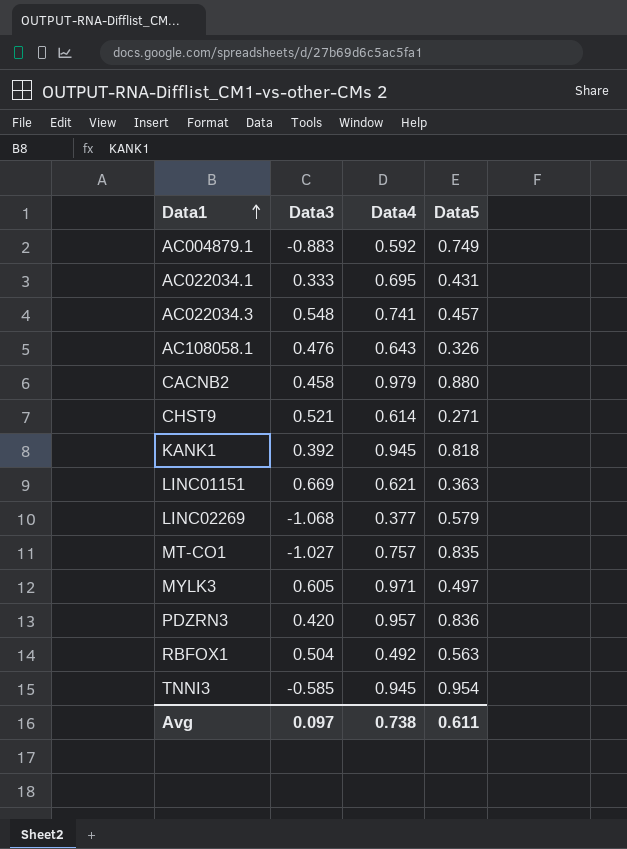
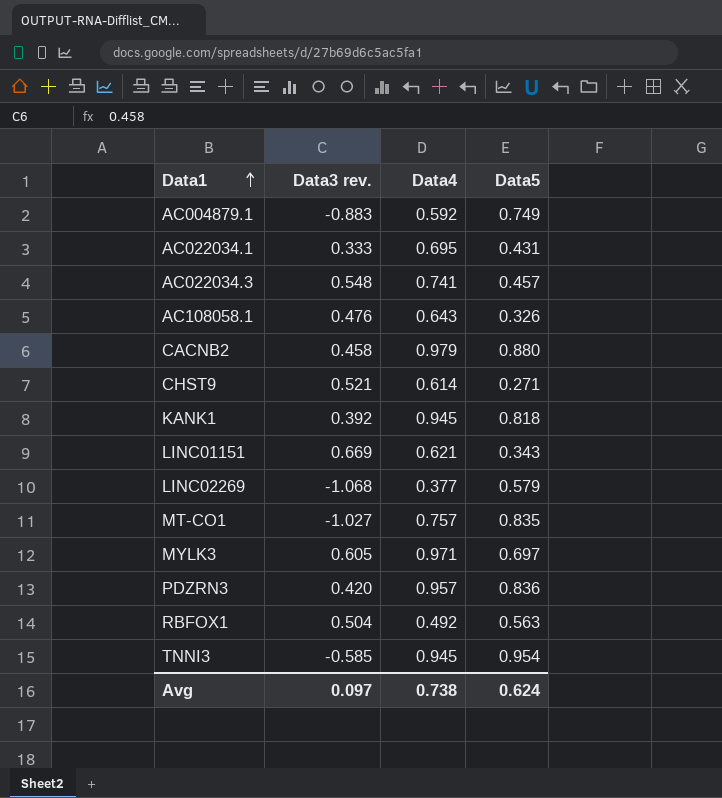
column name: Data3 -> Data3 rev.
LINC01151 | Data5: 0.363 -> 0.343
MYLK3 | Data5: 0.497 -> 0.697
Avg | Data5: 0.611 -> 0.624

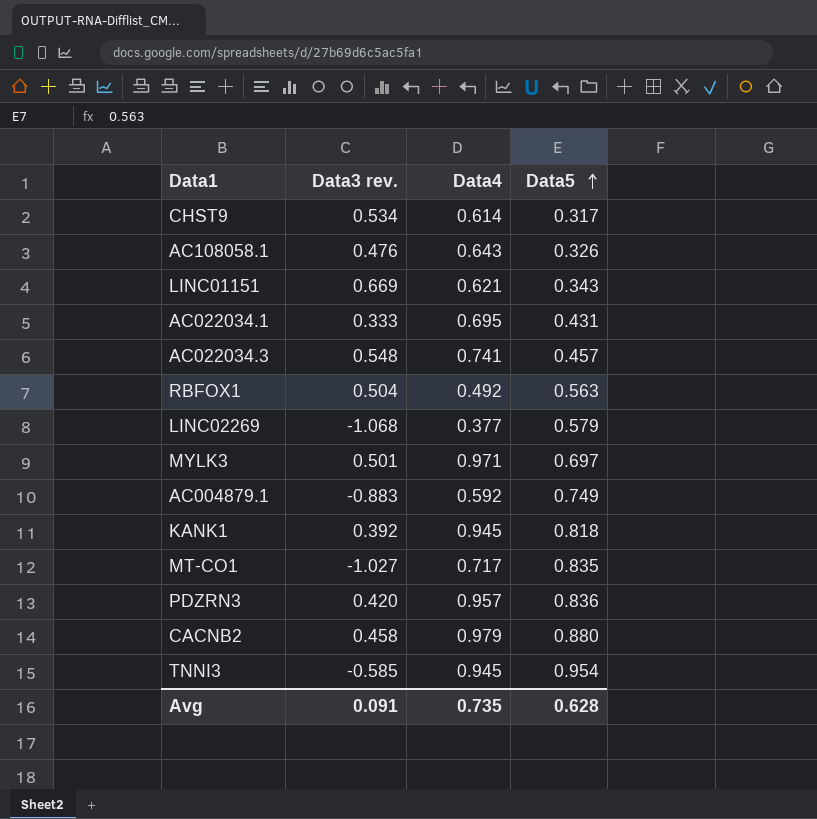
row order: Data1 ascending -> Data5 ascending
CHST9 | Data3 rev.: 0.521 -> 0.534
CHST9 | Data5: 0.271 -> 0.317
MYLK3 | Data3 rev.: 0.605 -> 0.501
MT-CO1 | Data4: 0.757 -> 0.717
Avg | Data3 rev.: 0.097 -> 0.091
Avg | Data4: 0.738 -> 0.735
Avg | Data5: 0.624 -> 0.628

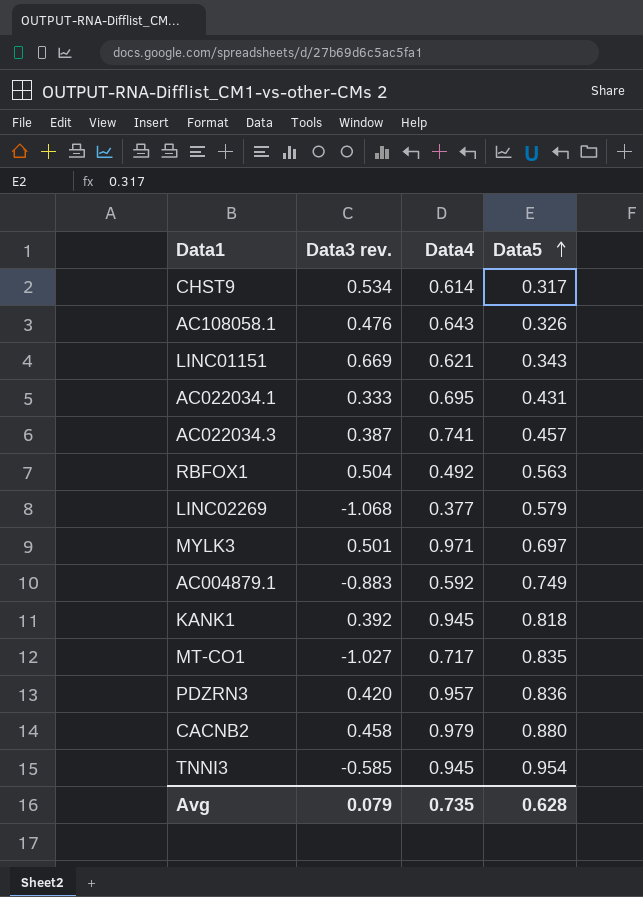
AC022034.3 | Data3 rev.: 0.548 -> 0.387
Avg | Data3 rev.: 0.091 -> 0.079

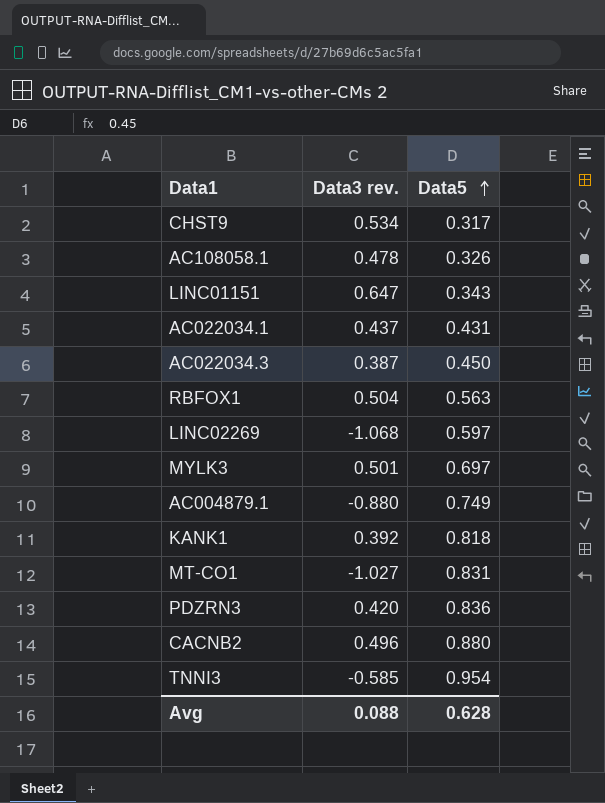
column Data4 | position: 3 -> none
AC108058.1 | Data3 rev.: 0.476 -> 0.478
LINC01151 | Data3 rev.: 0.669 -> 0.647
AC022034.1 | Data3 rev.: 0.333 -> 0.437
AC022034.3 | Data5: 0.457 -> 0.450
LINC02269 | Data5: 0.579 -> 0.597
AC004879.1 | Data3 rev.: -0.883 -> -0.880
MT-CO1 | Data5: 0.835 -> 0.831
CACNB2 | Data3 rev.: 0.458 -> 0.496
Avg | Data3 rev.: 0.079 -> 0.088

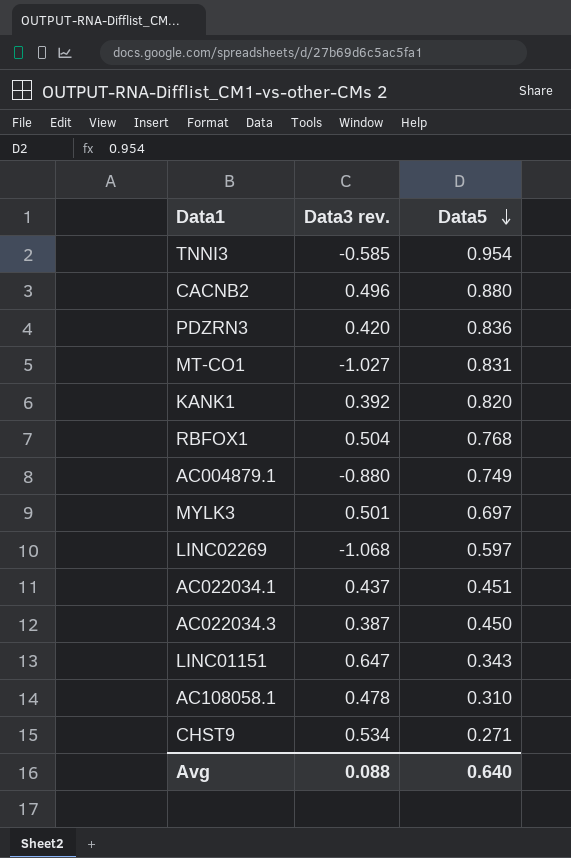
row order: Data5 ascending -> Data5 descending
KANK1 | Data5: 0.818 -> 0.820
RBFOX1 | Data5: 0.563 -> 0.768
AC022034.1 | Data5: 0.431 -> 0.451
AC108058.1 | Data5: 0.326 -> 0.310
CHST9 | Data5: 0.317 -> 0.271
Avg | Data5: 0.628 -> 0.640

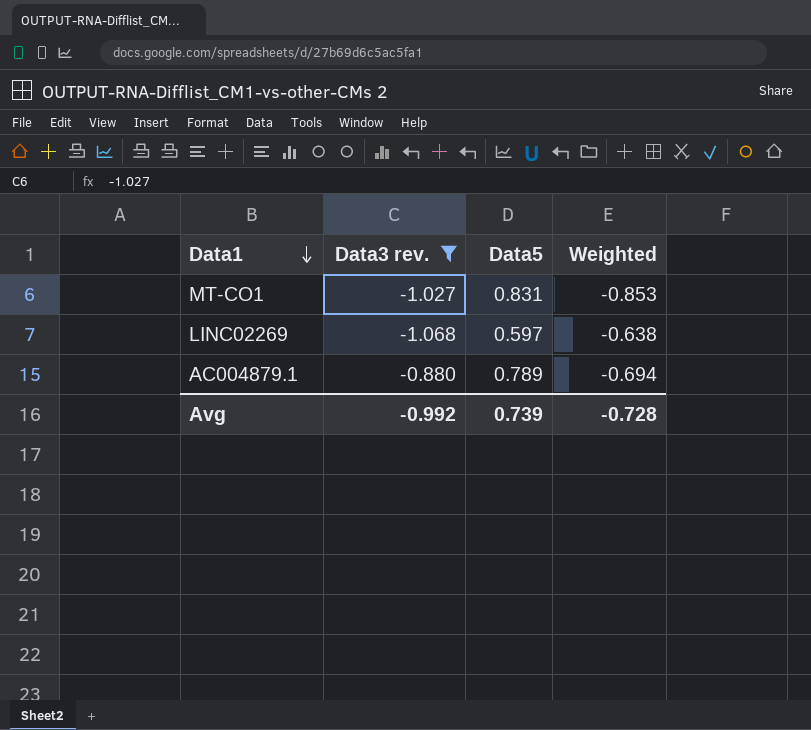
filter: none -> Data3 rev. <= -0.880
row order: Data5 descending -> Data1 descending
column Weighted | formula: none -> [Data3 rev.] * [Data5]
AC004879.1 | Data5: 0.749 -> 0.789
Avg | Data3 rev.: 0.088 -> -0.992
Avg | Data5: 0.640 -> 0.739

